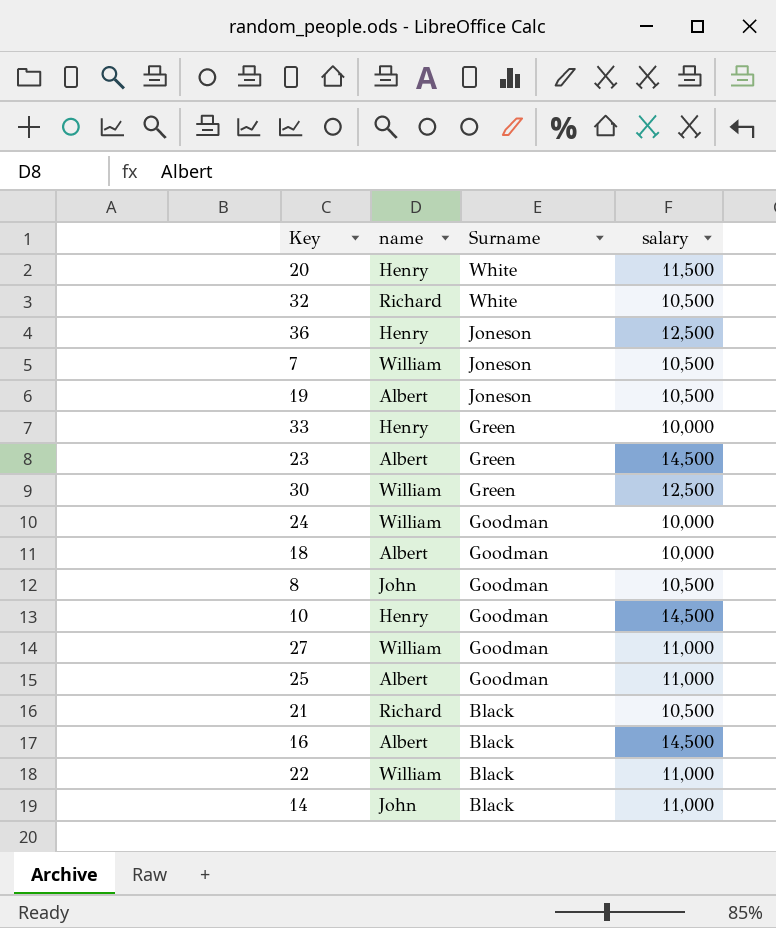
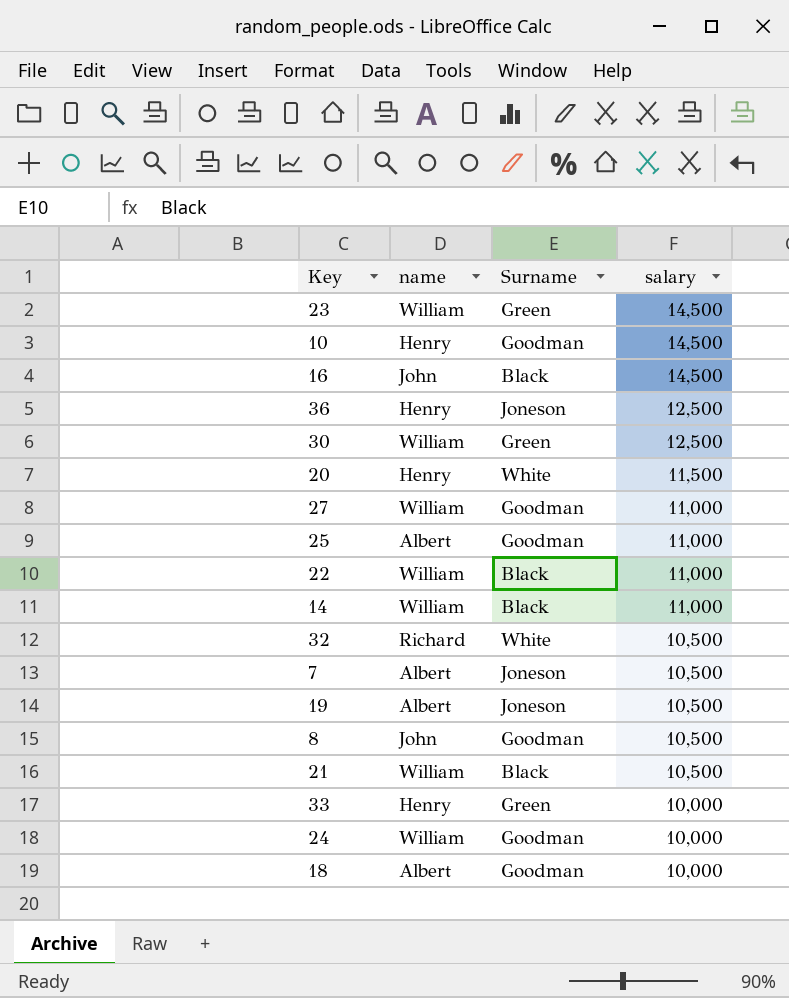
row order: Surname descending -> salary descending
23 | name: Albert -> William
16 | name: Albert -> John
14 | name: John -> William
7 | name: William -> Albert
21 | name: Richard -> William

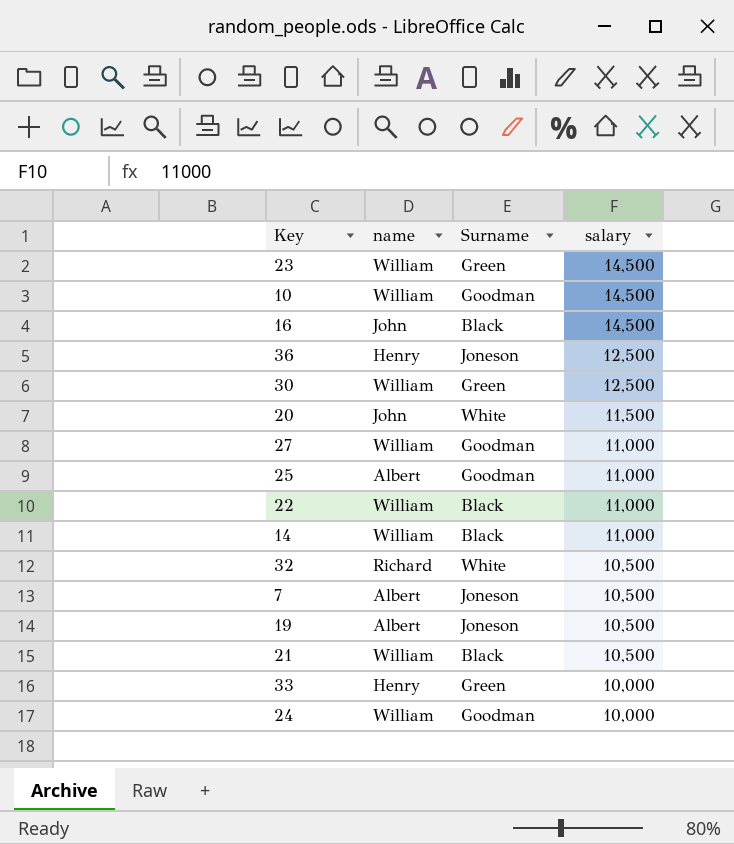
row 8: John | Goodman | 10,500 -> none
row 18: Albert | Goodman | 10,000 -> none
10 | name: Henry -> William
20 | name: Henry -> John

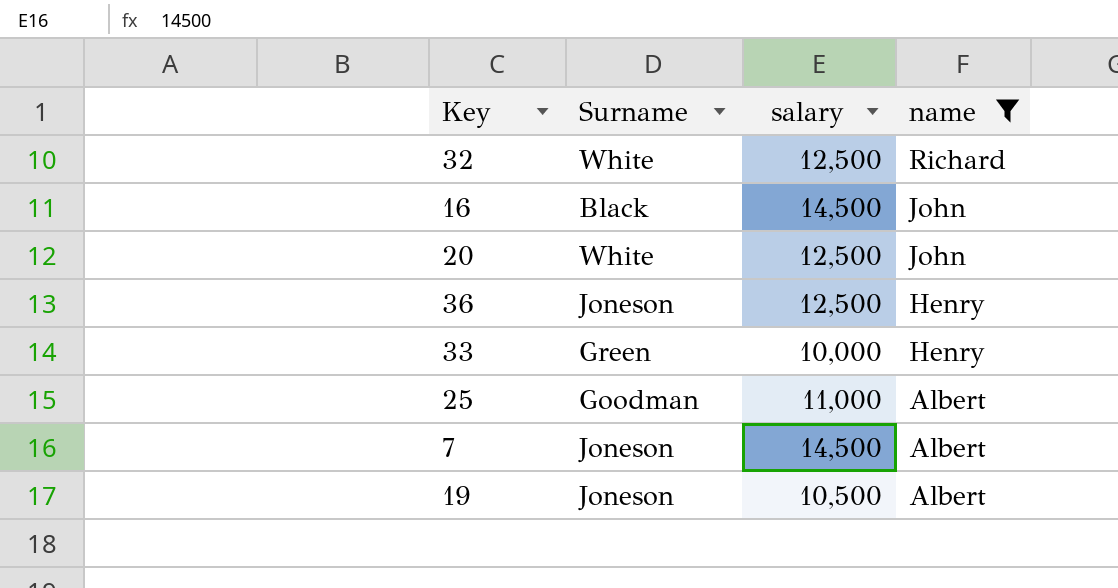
filter: none -> name != William
row order: salary descending -> name descending
column name | position: 2 -> 4
32 | salary: 10,500 -> 12,500
20 | salary: 11,500 -> 12,500
7 | salary: 10,500 -> 14,500

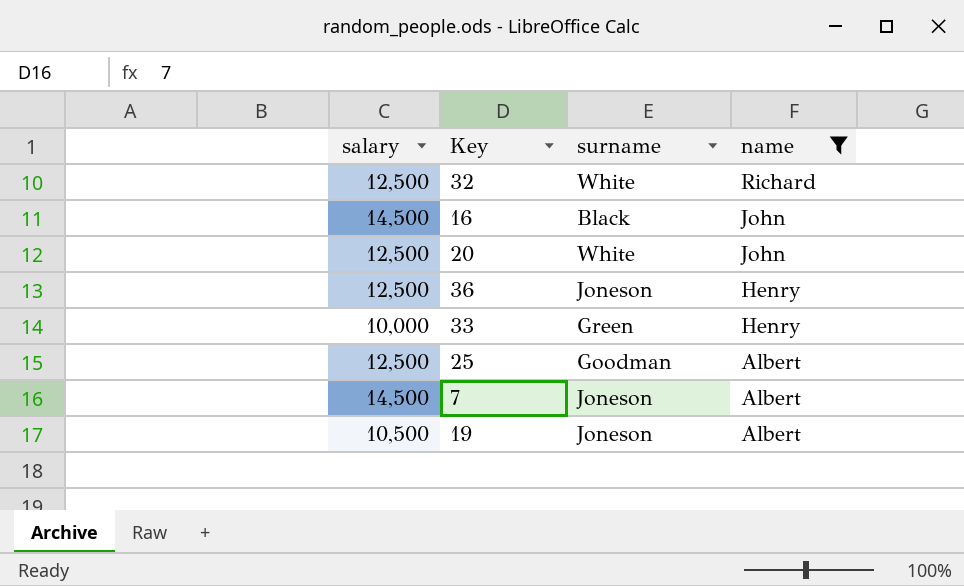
column salary | position: 3 -> 1
column name: Surname -> surname
25 | salary: 11,000 -> 12,500

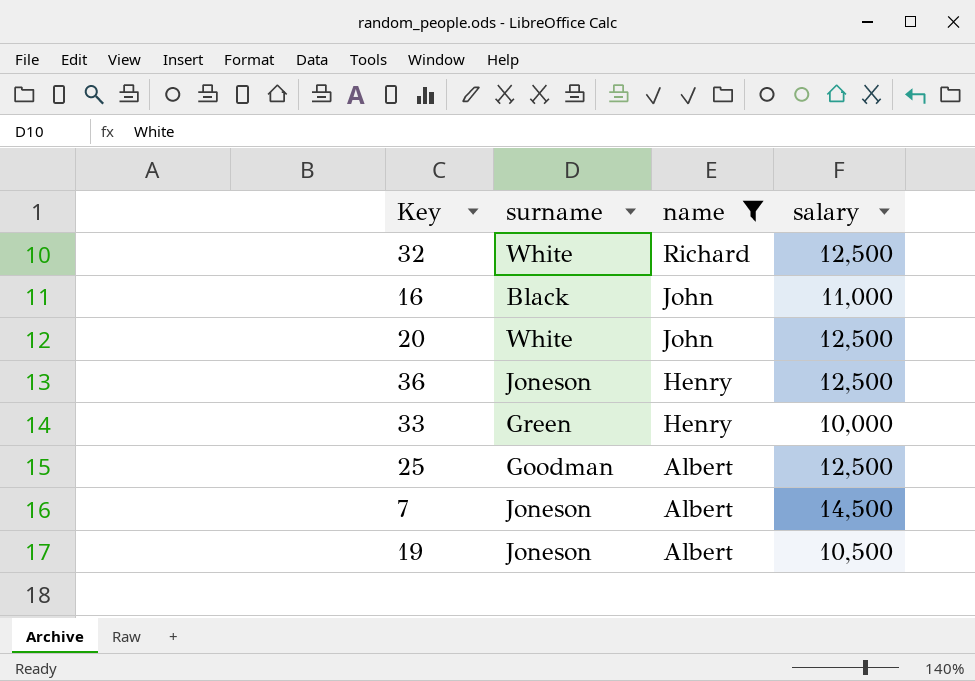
column salary | position: 1 -> 4
16 | salary: 14,500 -> 11,000

